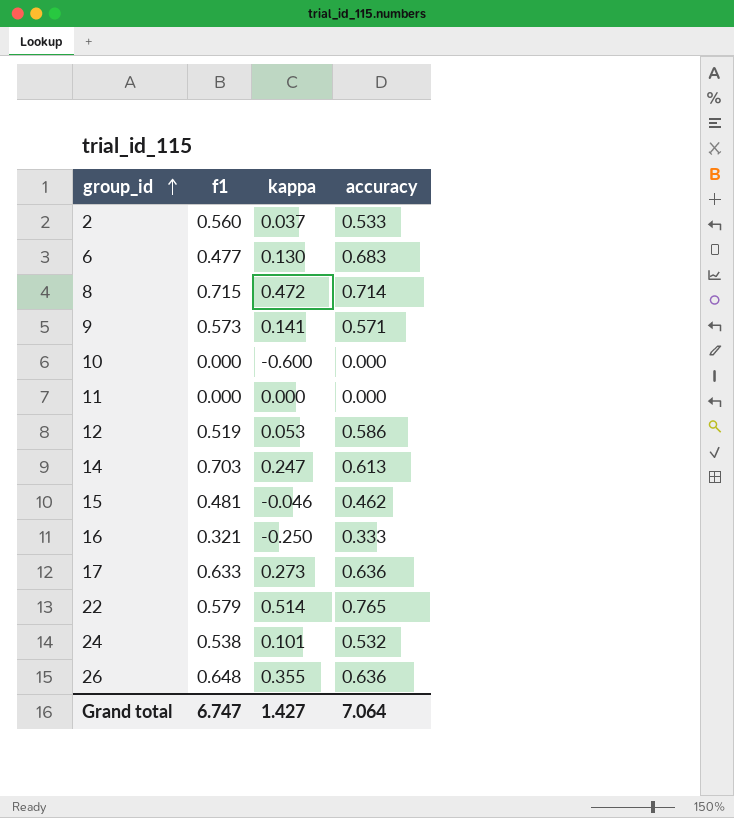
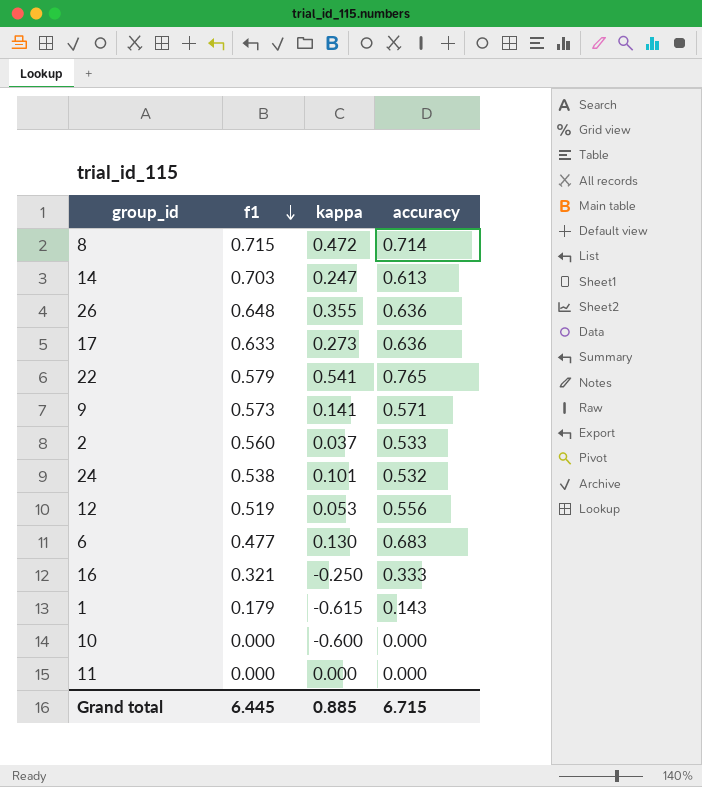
row order: group_id ascending -> f1 descending
row 15: 0.481 | -0.046 | 0.462 -> none
22 | kappa: 0.514 -> 0.541
12 | accuracy: 0.586 -> 0.556
row 1: none -> 0.179 | -0.615 | 0.143
Grand total | f1: 6.747 -> 6.445
Grand total | kappa: 1.427 -> 0.885
Grand total | accuracy: 7.064 -> 6.715

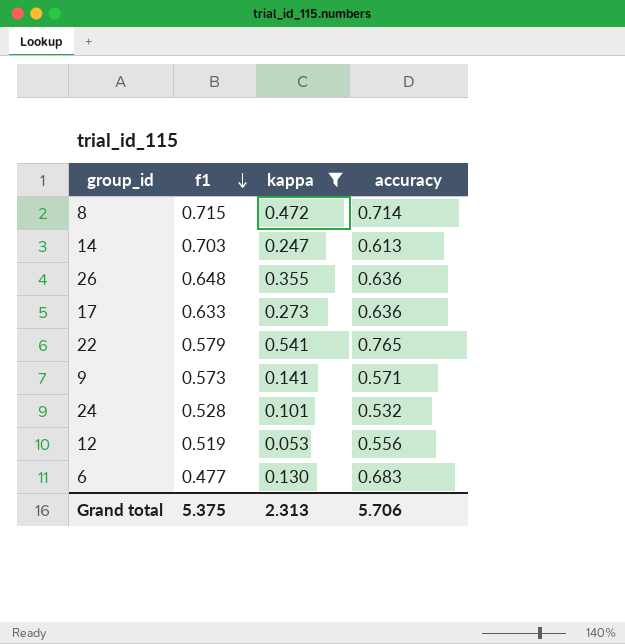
filter: none -> kappa >= 0.053
24 | f1: 0.538 -> 0.528
Grand total | f1: 6.445 -> 5.375
Grand total | kappa: 0.885 -> 2.313
Grand total | accuracy: 6.715 -> 5.706

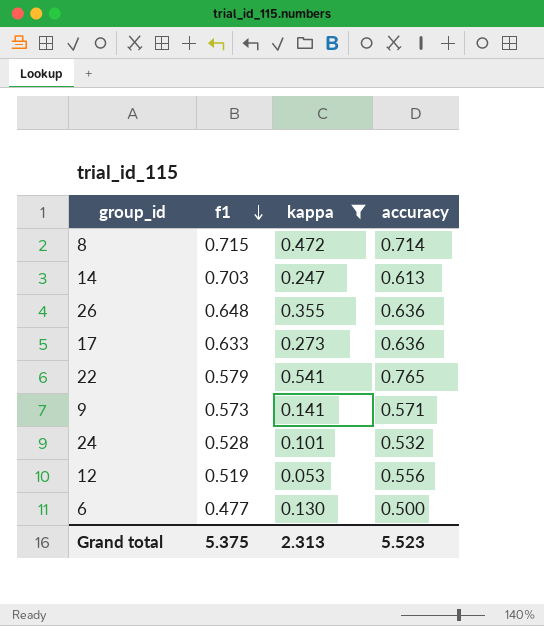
6 | accuracy: 0.683 -> 0.500
Grand total | accuracy: 5.706 -> 5.523

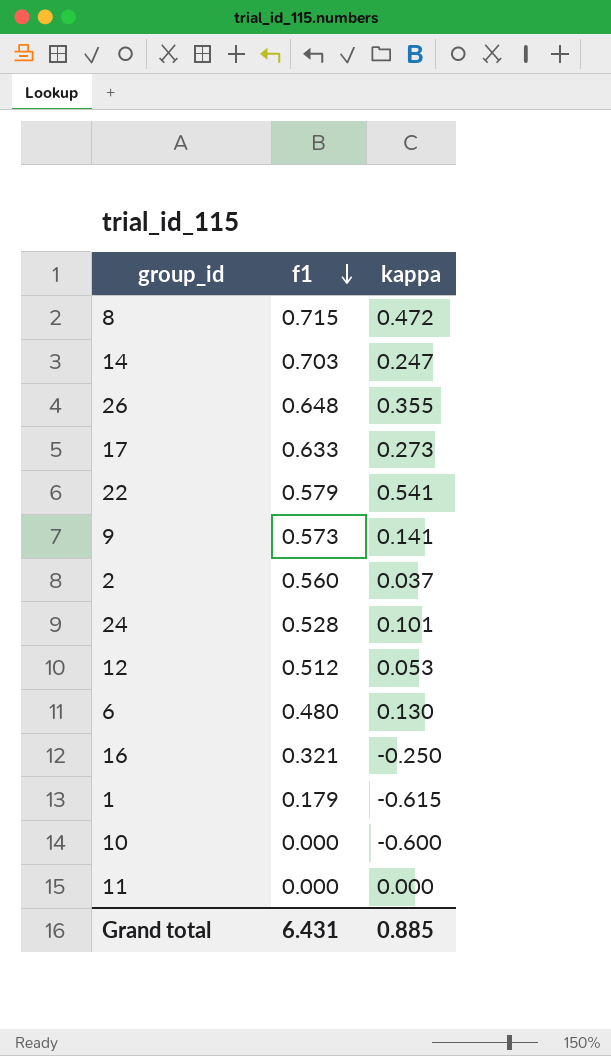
filter: kappa >= 0.053 -> none
column accuracy | position: 4 -> none
12 | f1: 0.519 -> 0.512
6 | f1: 0.477 -> 0.480
Grand total | f1: 5.375 -> 6.431
Grand total | kappa: 2.313 -> 0.885

